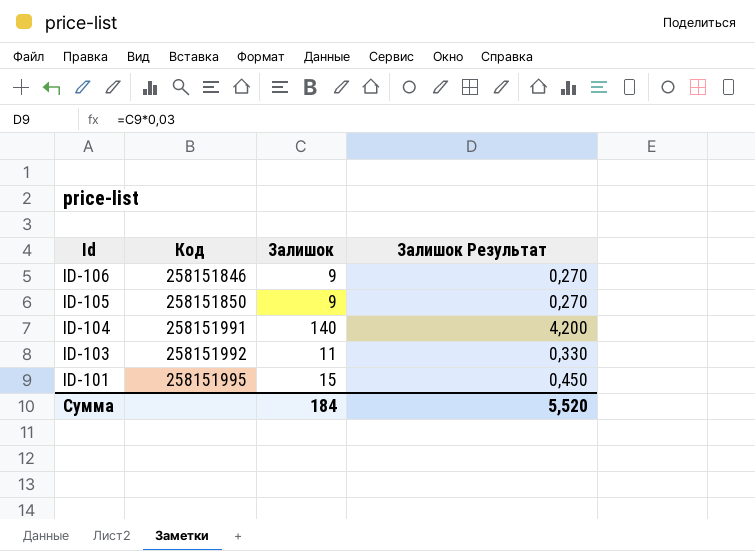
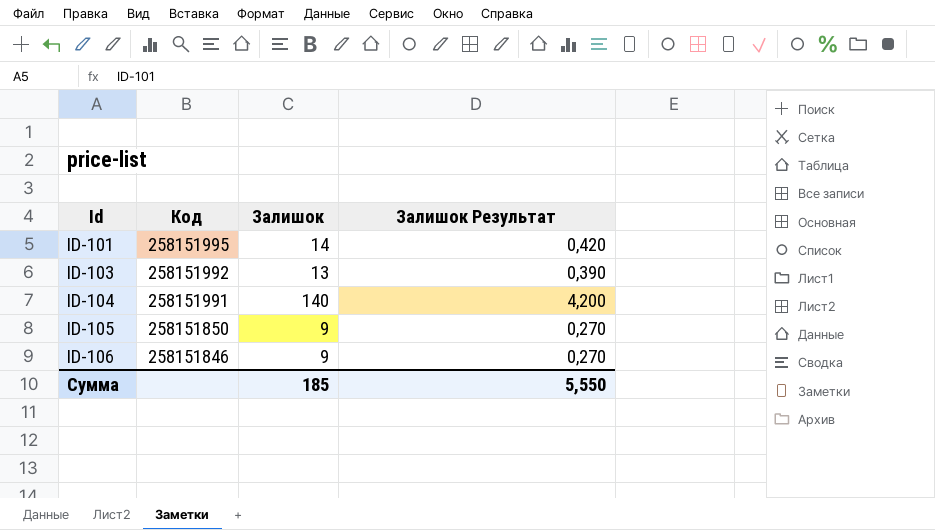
row order: Id descending -> Id ascending
ID-101 | Залишок: 15 -> 14
ID-101 | Залишок Результат: 0,450 -> 0,420
ID-103 | Залишок: 11 -> 13
ID-103 | Залишок Результат: 0,330 -> 0,390
Сумма | Залишок: 184 -> 185
Сумма | Залишок Результат: 5,520 -> 5,550

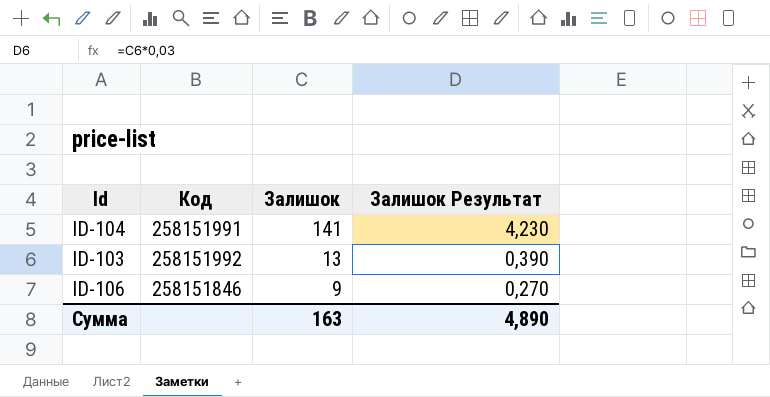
row order: Id ascending -> Залишок descending
row ID-101: 258151995 | 14 | 0,420 -> none
row ID-105: 258151850 | 9 | 0,270 -> none
ID-104 | Залишок: 140 -> 141
ID-104 | Залишок Результат: 4,200 -> 4,230
Сумма | Залишок: 185 -> 163
Сумма | Залишок Результат: 5,550 -> 4,890

